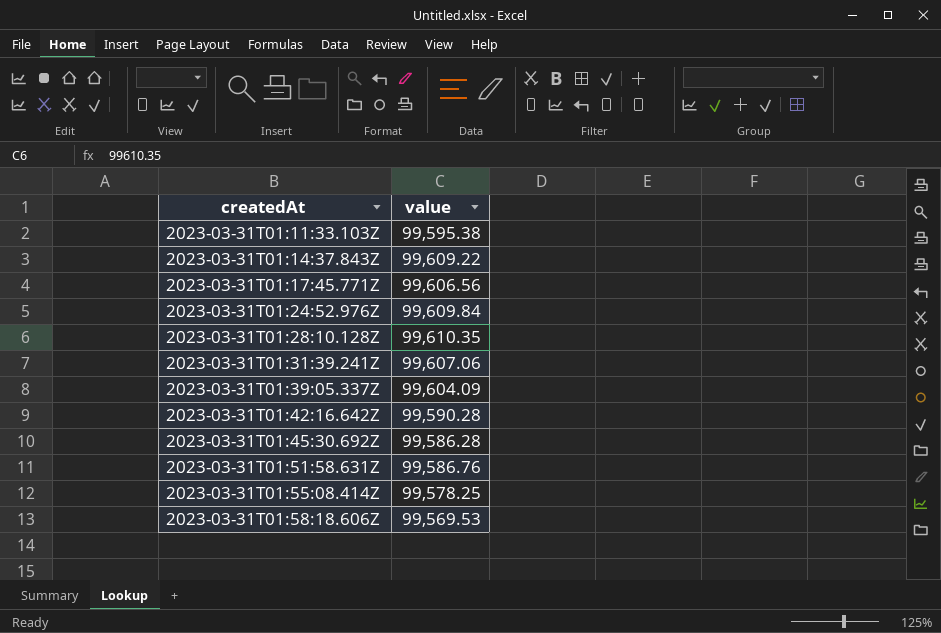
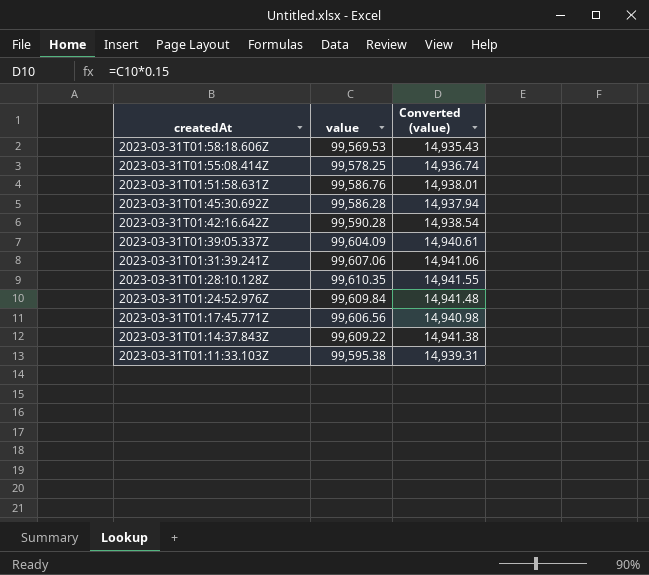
row order: createdAt ascending -> createdAt descending
column Converted (value) | formula: none -> [value] * 0.15

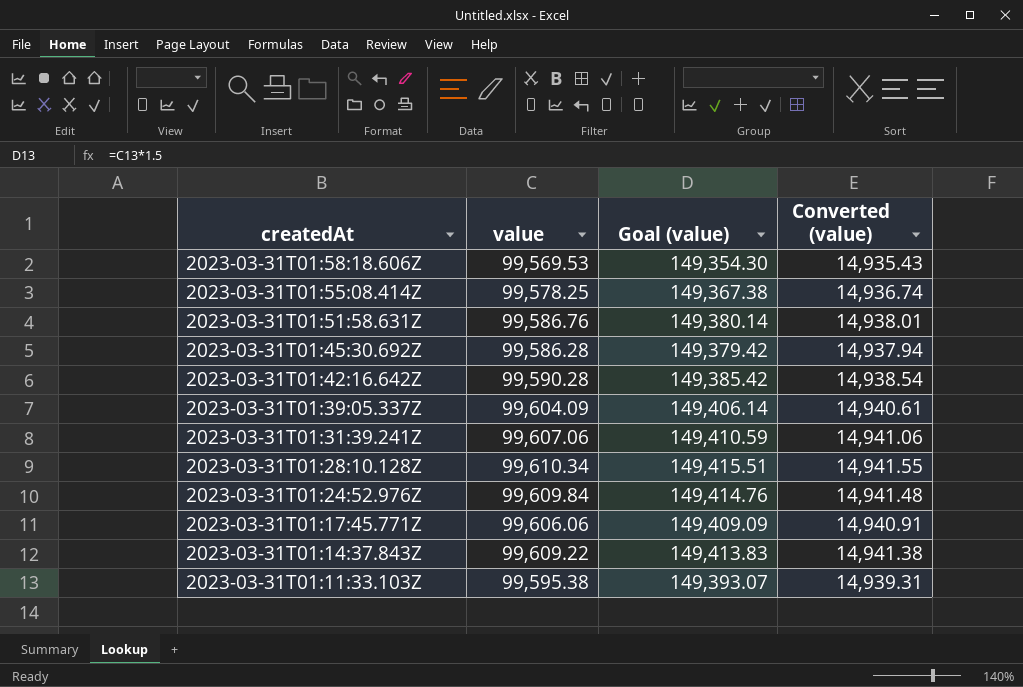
column Goal (value) | formula: none -> [value] * 1.5
2023-03-31T01:28:10.128Z | value: 99,610.35 -> 99,610.34
2023-03-31T01:17:45.771Z | value: 99,606.56 -> 99,606.06
2023-03-31T01:17:45.771Z | Converted (value): 14,940.98 -> 14,940.91

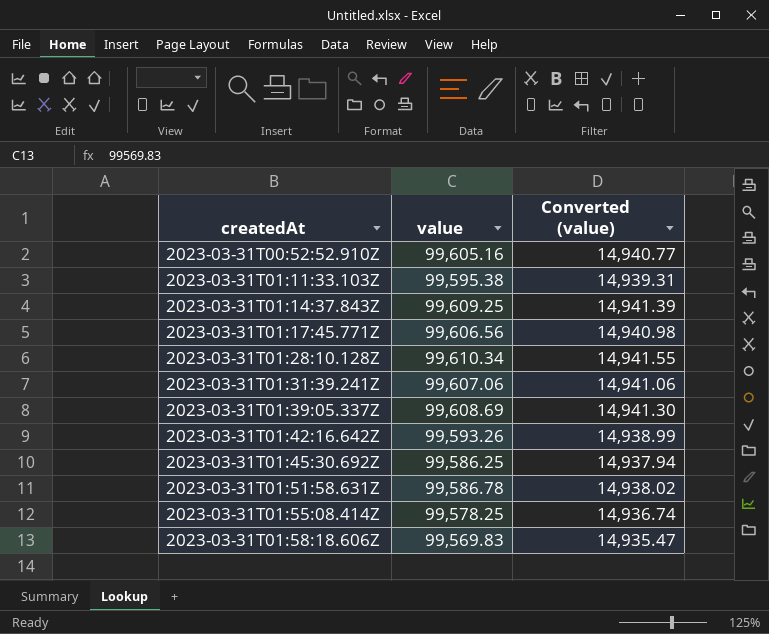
row order: createdAt descending -> createdAt ascending
column Goal (value) | formula: [value] * 1.5 -> none
row 2023-03-31T01:24:52.976Z: 99,609.84 | 149,414.76 | 14,941.48 -> none
row 2023-03-31T00:52:52.910Z: none -> 99,605.16 | 14,940.77
2023-03-31T01:14:37.843Z | value: 99,609.22 -> 99,609.25
2023-03-31T01:14:37.843Z | Converted (value): 14,941.38 -> 14,941.39
2023-03-31T01:17:45.771Z | value: 99,606.06 -> 99,606.56
2023-03-31T01:17:45.771Z | Converted (value): 14,940.91 -> 14,940.98
2023-03-31T01:39:05.337Z | value: 99,604.09 -> 99,608.69
2023-03-31T01:39:05.337Z | Converted (value): 14,940.61 -> 14,941.30
2023-03-31T01:42:16.642Z | value: 99,590.28 -> 99,593.26
2023-03-31T01:42:16.642Z | Converted (value): 14,938.54 -> 14,938.99
2023-03-31T01:45:30.692Z | value: 99,586.28 -> 99,586.25
2023-03-31T01:51:58.631Z | value: 99,586.76 -> 99,586.78
2023-03-31T01:51:58.631Z | Converted (value): 14,938.01 -> 14,938.02
2023-03-31T01:58:18.606Z | value: 99,569.53 -> 99,569.83
2023-03-31T01:58:18.606Z | Converted (value): 14,935.43 -> 14,935.47

